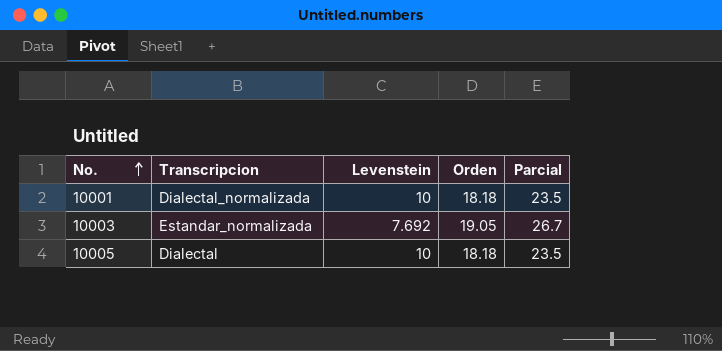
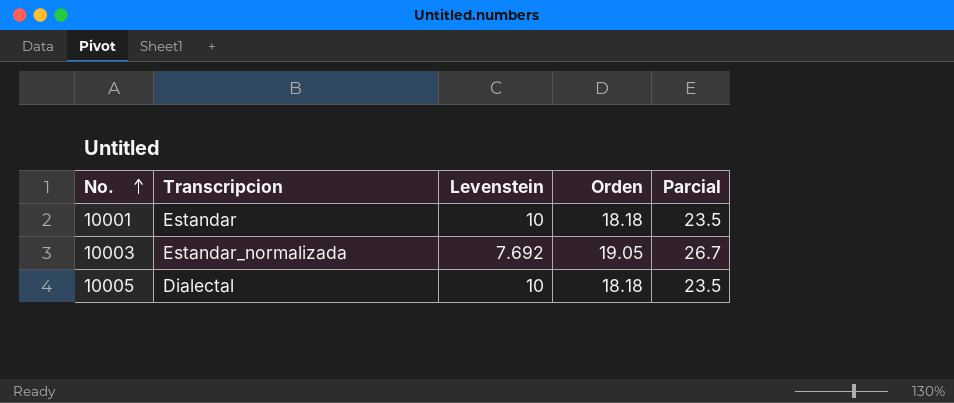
10001 | Transcripcion: Dialectal_normalizada -> Estandar

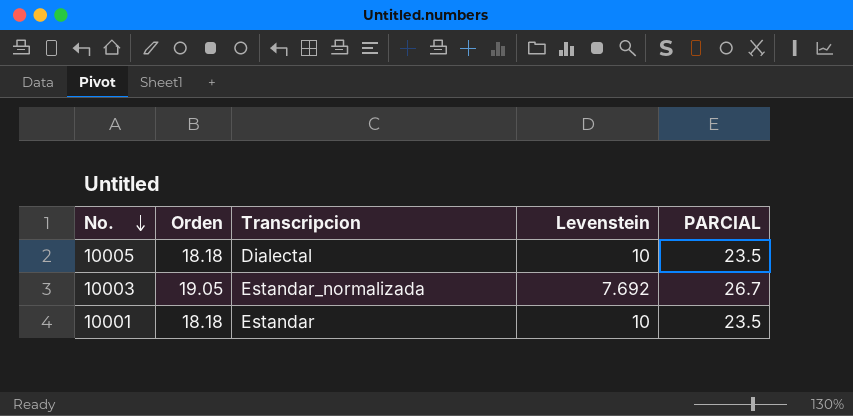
row order: No. ascending -> No. descending
column Orden | position: 4 -> 2
column name: Parcial -> PARCIAL

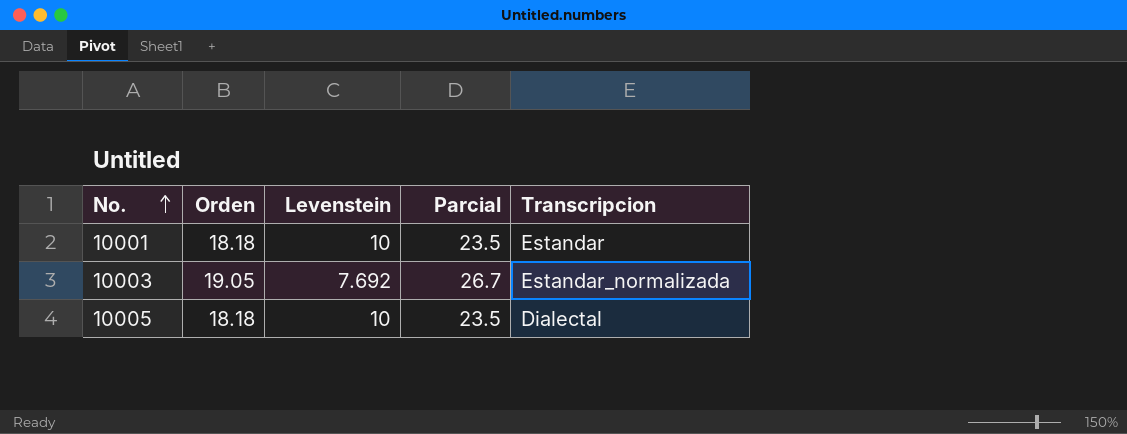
row order: No. descending -> No. ascending
column name: PARCIAL -> Parcial
column Transcripcion | position: 3 -> 5

